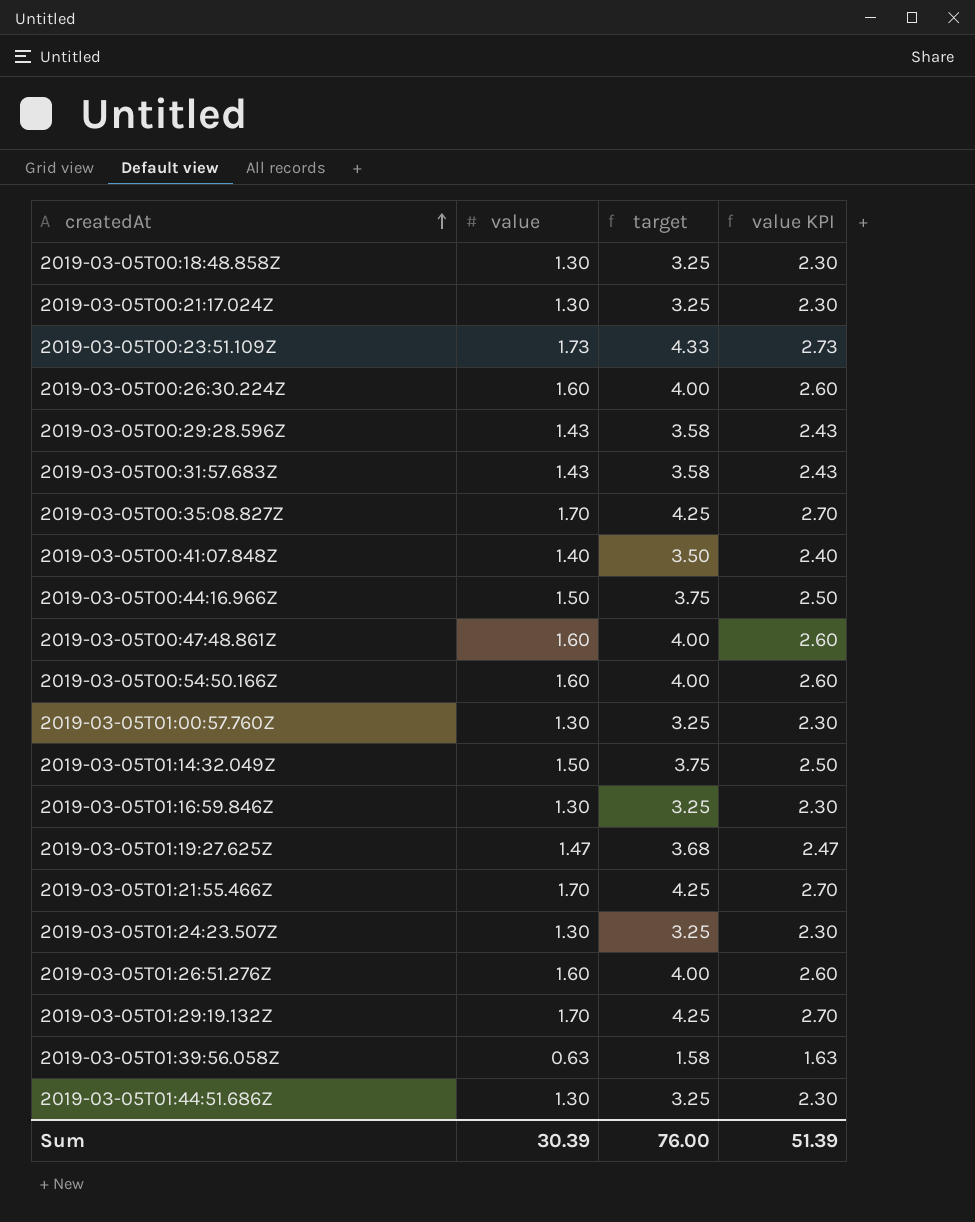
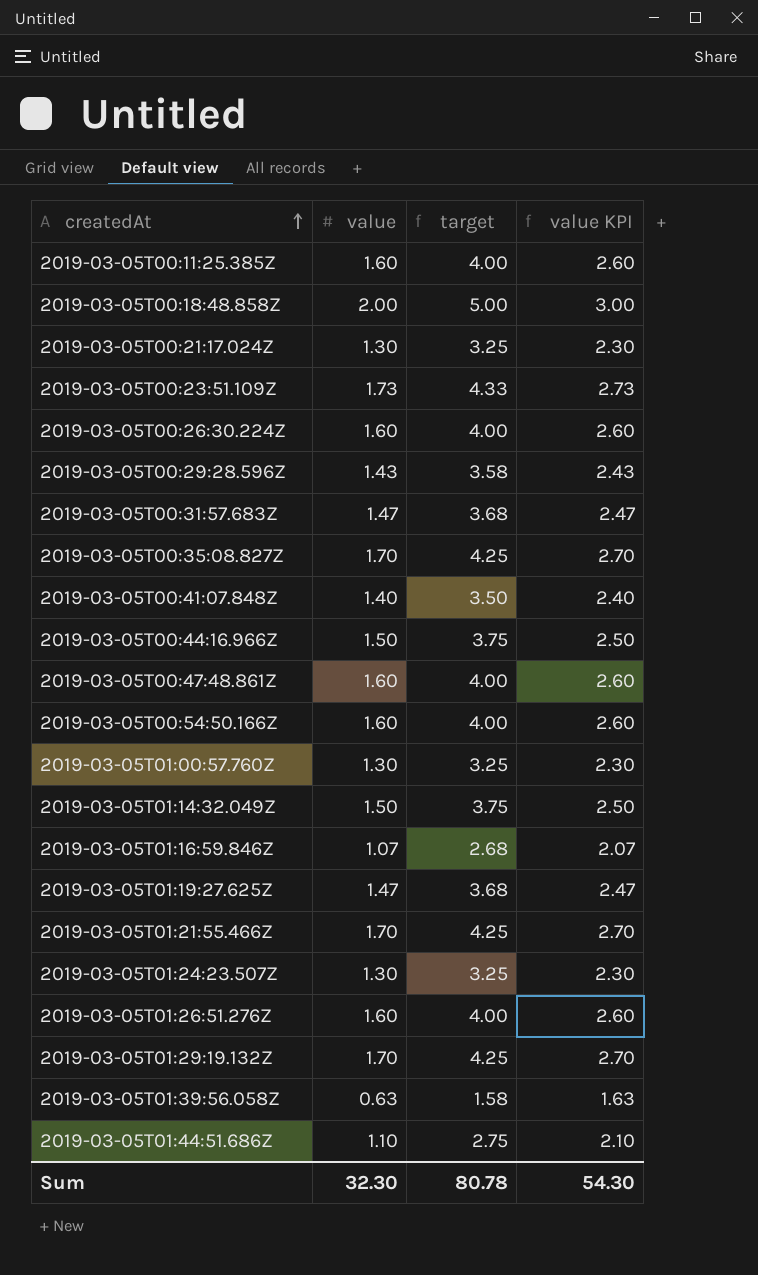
row 2019-03-05T00:11:25.385Z: none -> 1.60 | 4.00 | 2.60
2019-03-05T00:18:48.858Z | value: 1.30 -> 2.00
2019-03-05T00:18:48.858Z | target: 3.25 -> 5.00
2019-03-05T00:18:48.858Z | value KPI: 2.30 -> 3.00
2019-03-05T00:31:57.683Z | value: 1.43 -> 1.47
2019-03-05T00:31:57.683Z | target: 3.58 -> 3.68
2019-03-05T00:31:57.683Z | value KPI: 2.43 -> 2.47
2019-03-05T01:16:59.846Z | value: 1.30 -> 1.07
2019-03-05T01:16:59.846Z | target: 3.25 -> 2.68
2019-03-05T01:16:59.846Z | value KPI: 2.30 -> 2.07
2019-03-05T01:44:51.686Z | value: 1.30 -> 1.10
2019-03-05T01:44:51.686Z | target: 3.25 -> 2.75
2019-03-05T01:44:51.686Z | value KPI: 2.30 -> 2.10
Sum | value: 30.39 -> 32.30
Sum | target: 76.00 -> 80.78
Sum | value KPI: 51.39 -> 54.30

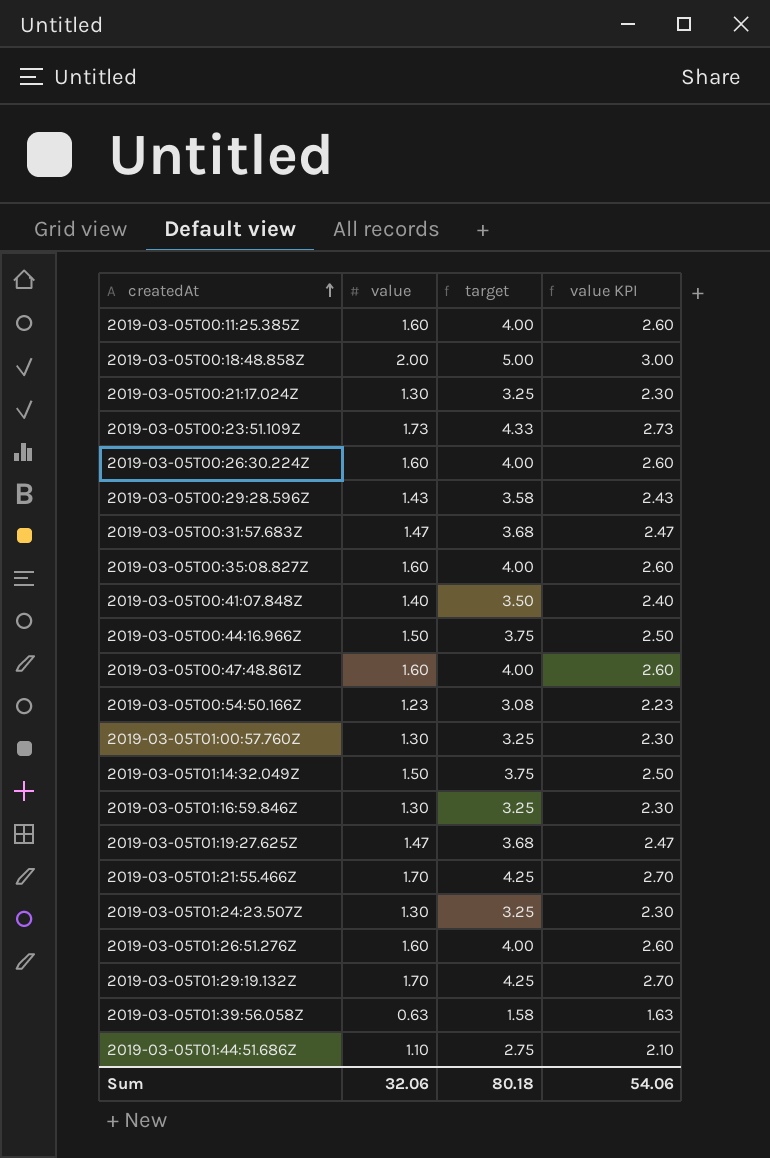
2019-03-05T00:35:08.827Z | value: 1.70 -> 1.60
2019-03-05T00:35:08.827Z | target: 4.25 -> 4.00
2019-03-05T00:35:08.827Z | value KPI: 2.70 -> 2.60
2019-03-05T00:54:50.166Z | value: 1.60 -> 1.23
2019-03-05T00:54:50.166Z | target: 4.00 -> 3.08
2019-03-05T00:54:50.166Z | value KPI: 2.60 -> 2.23
2019-03-05T01:16:59.846Z | value: 1.07 -> 1.30
2019-03-05T01:16:59.846Z | target: 2.68 -> 3.25
2019-03-05T01:16:59.846Z | value KPI: 2.07 -> 2.30
Sum | value: 32.30 -> 32.06
Sum | target: 80.78 -> 80.18
Sum | value KPI: 54.30 -> 54.06

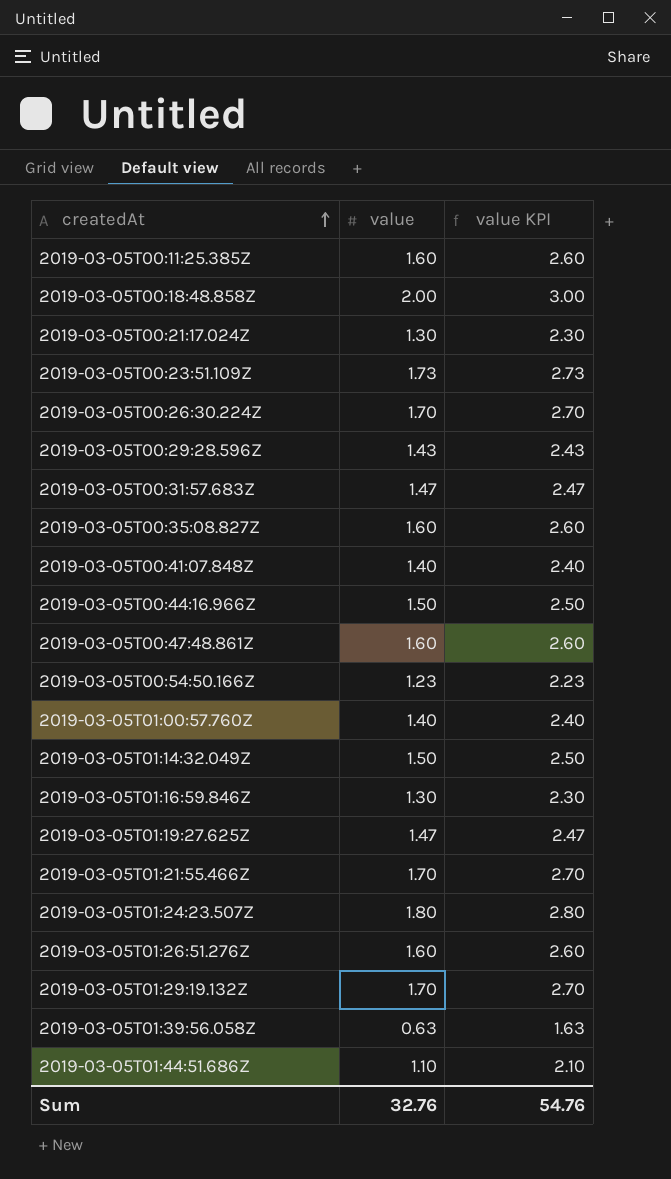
column target | formula: [value] * 2.5 -> none
2019-03-05T00:26:30.224Z | value: 1.60 -> 1.70
2019-03-05T00:26:30.224Z | value KPI: 2.60 -> 2.70
2019-03-05T01:00:57.760Z | value: 1.30 -> 1.40
2019-03-05T01:00:57.760Z | value KPI: 2.30 -> 2.40
2019-03-05T01:24:23.507Z | value: 1.30 -> 1.80
2019-03-05T01:24:23.507Z | value KPI: 2.30 -> 2.80
Sum | value: 32.06 -> 32.76
Sum | value KPI: 54.06 -> 54.76

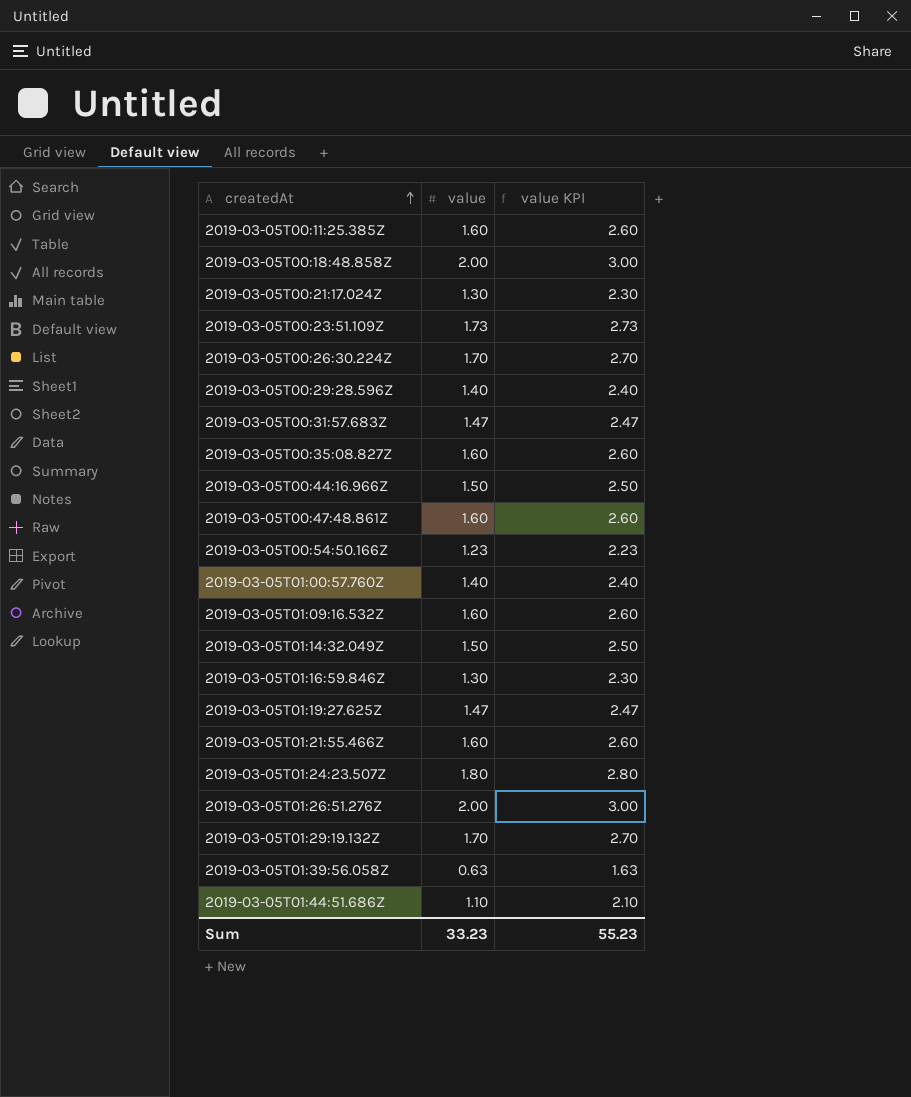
row 2019-03-05T00:41:07.848Z: 1.40 | 2.40 -> none
2019-03-05T00:29:28.596Z | value: 1.43 -> 1.40
2019-03-05T00:29:28.596Z | value KPI: 2.43 -> 2.40
row 2019-03-05T01:09:16.532Z: none -> 1.60 | 2.60
2019-03-05T01:21:55.466Z | value: 1.70 -> 1.60
2019-03-05T01:21:55.466Z | value KPI: 2.70 -> 2.60
2019-03-05T01:26:51.276Z | value: 1.60 -> 2.00
2019-03-05T01:26:51.276Z | value KPI: 2.60 -> 3.00
Sum | value: 32.76 -> 33.23
Sum | value KPI: 54.76 -> 55.23

